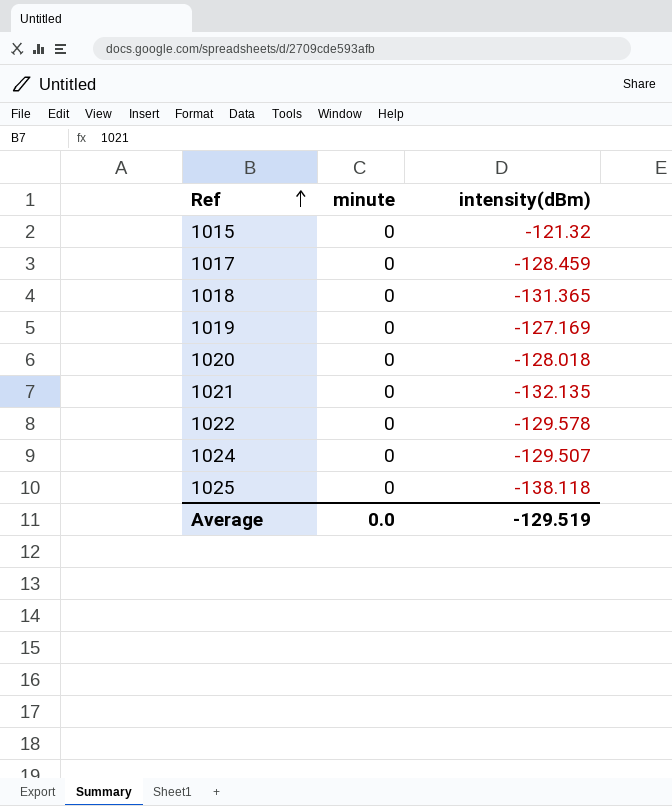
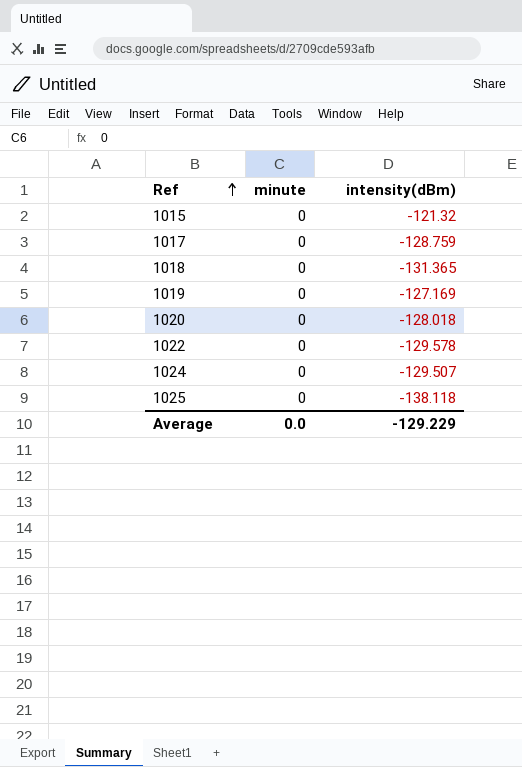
row 1021: 0 | -132.135 -> none
1017 | intensity(dBm): -128.459 -> -128.759
Average | intensity(dBm): -129.519 -> -129.229

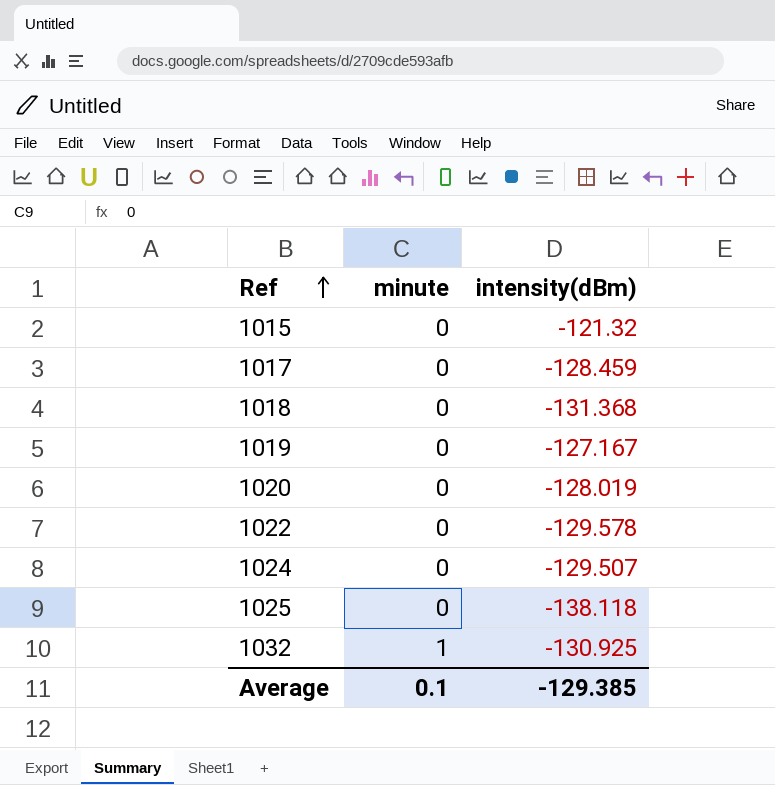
1017 | intensity(dBm): -128.759 -> -128.459
1018 | intensity(dBm): -131.365 -> -131.368
1019 | intensity(dBm): -127.169 -> -127.167
1020 | intensity(dBm): -128.018 -> -128.019
row 1032: none -> 1 | -130.925
Average | minute: 0.0 -> 0.1
Average | intensity(dBm): -129.229 -> -129.385

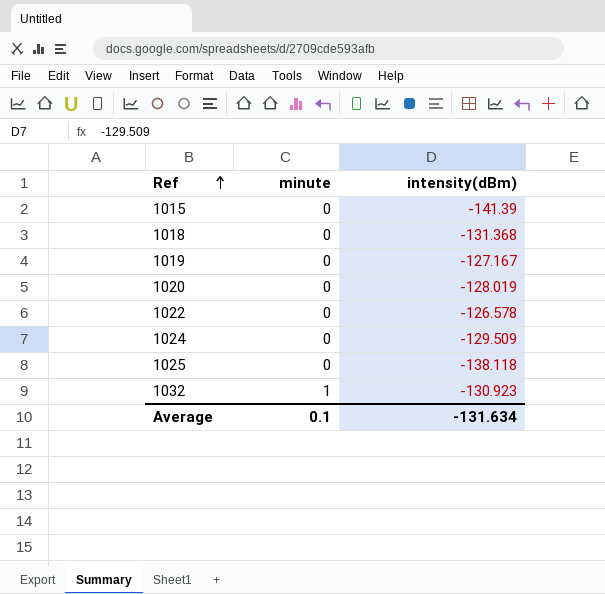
row 1017: 0 | -128.459 -> none
1015 | intensity(dBm): -121.32 -> -141.39
1022 | intensity(dBm): -129.578 -> -126.578
1024 | intensity(dBm): -129.507 -> -129.509
1032 | intensity(dBm): -130.925 -> -130.923
Average | intensity(dBm): -129.385 -> -131.634

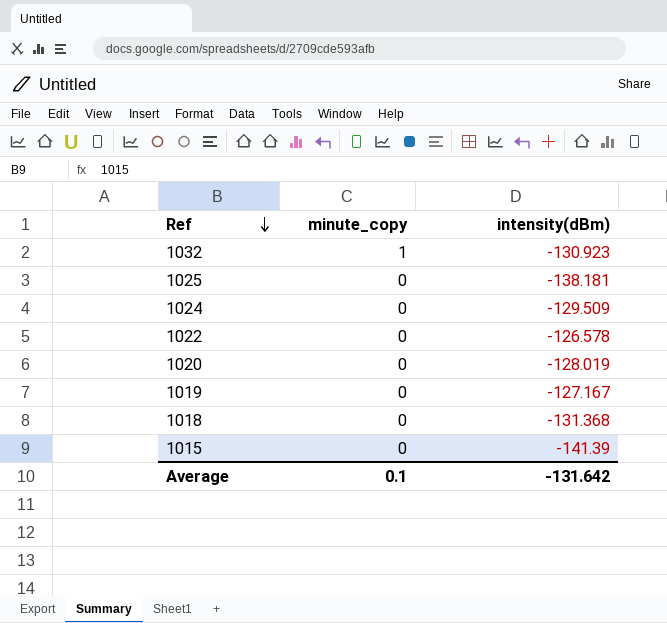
row order: Ref ascending -> Ref descending
column name: minute -> minute_copy
1025 | intensity(dBm): -138.118 -> -138.181
Average | intensity(dBm): -131.634 -> -131.642

